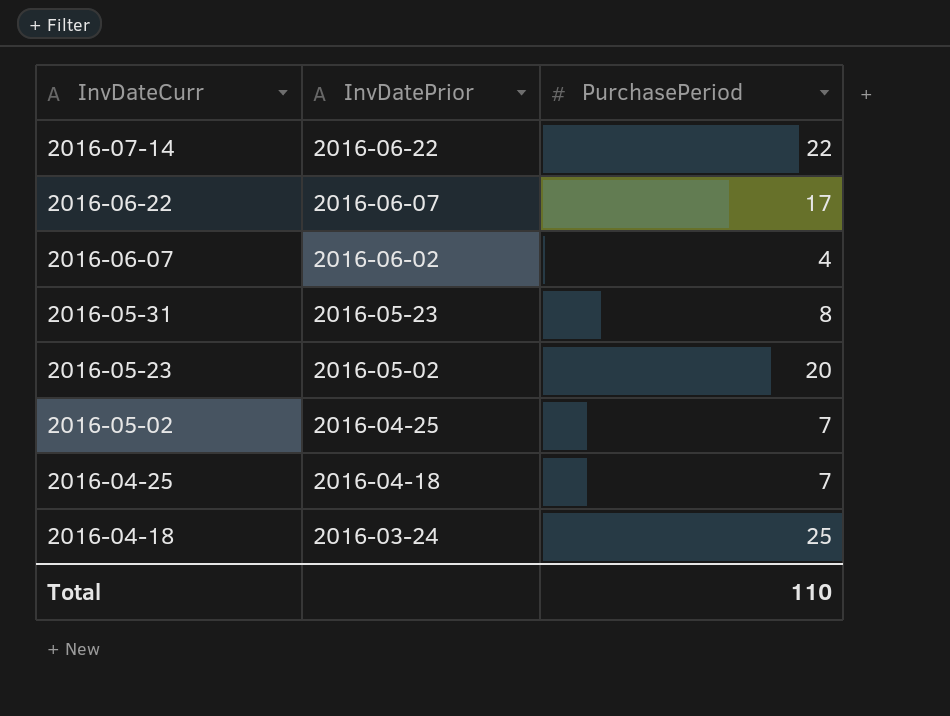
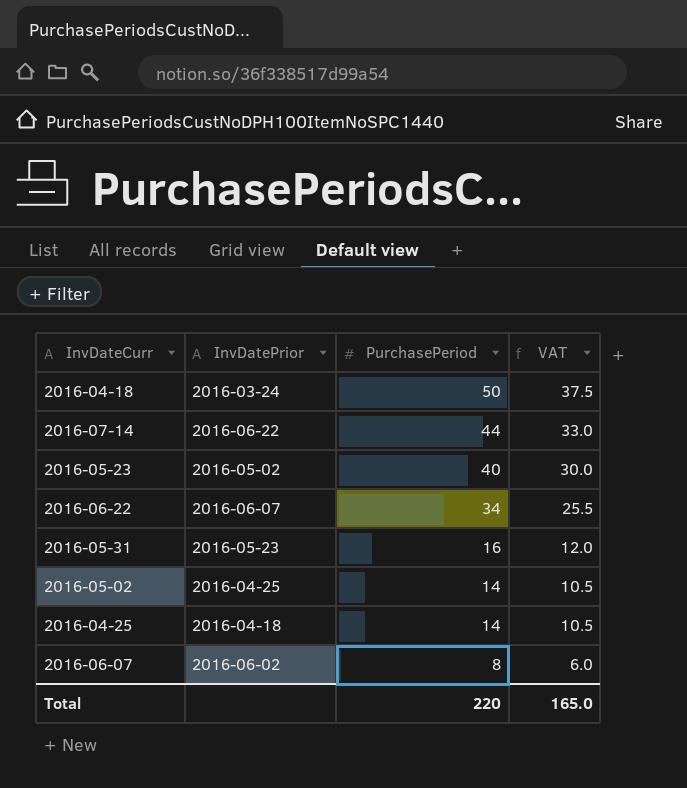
row order: InvDateCurr descending -> PurchasePeriod descending
column VAT | formula: none -> [PurchasePeriod] * 0.75
2016-04-18 | PurchasePeriod: 25 -> 50
2016-07-14 | PurchasePeriod: 22 -> 44
2016-05-23 | PurchasePeriod: 20 -> 40
2016-06-22 | PurchasePeriod: 17 -> 34
2016-05-31 | PurchasePeriod: 8 -> 16
2016-05-02 | PurchasePeriod: 7 -> 14
2016-04-25 | PurchasePeriod: 7 -> 14
2016-06-07 | PurchasePeriod: 4 -> 8
Total | PurchasePeriod: 110 -> 220

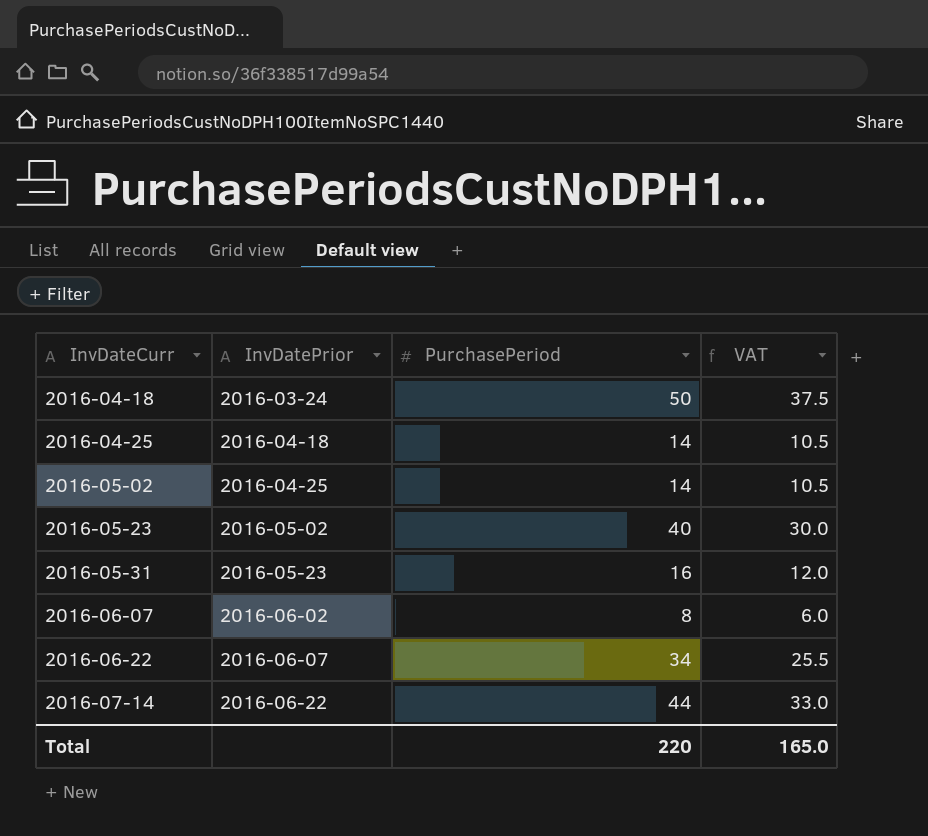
row order: PurchasePeriod descending -> InvDateCurr ascending

